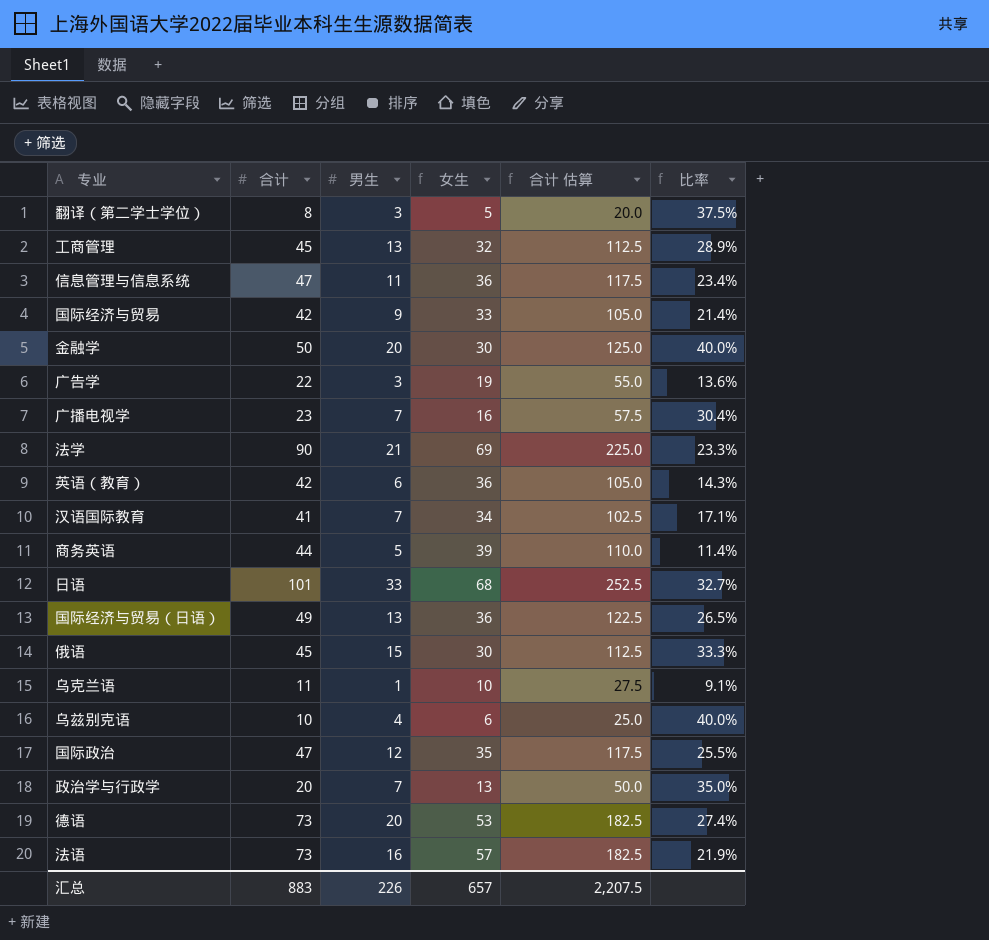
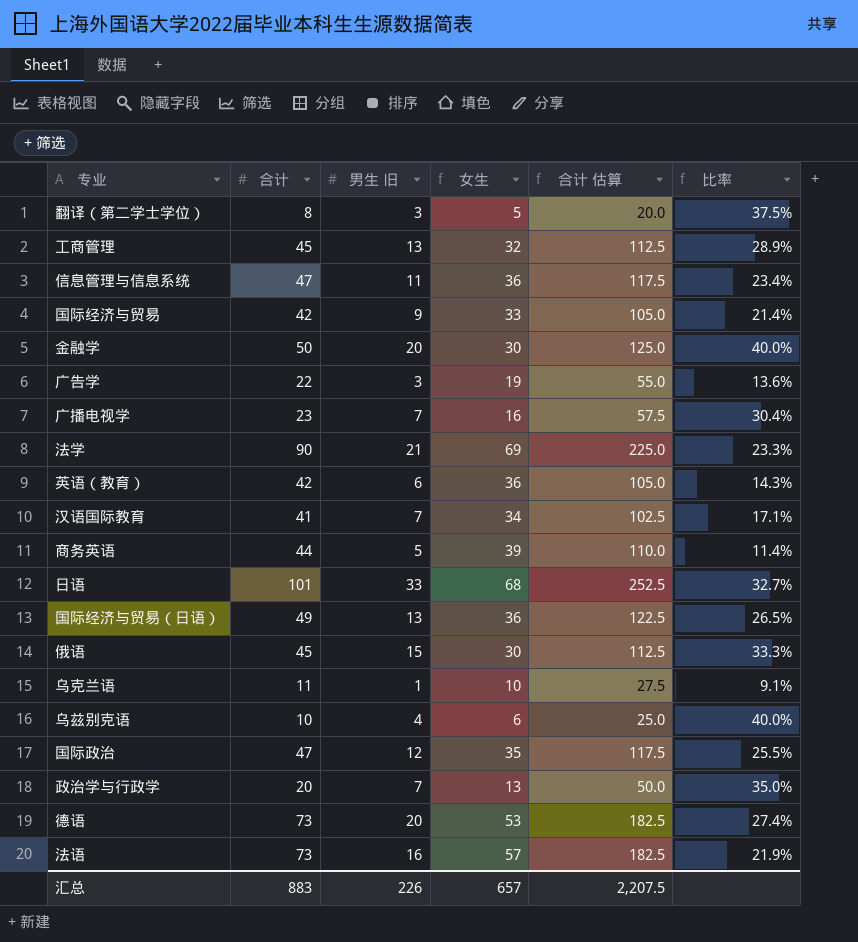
column name: 男生 -> 男生 旧

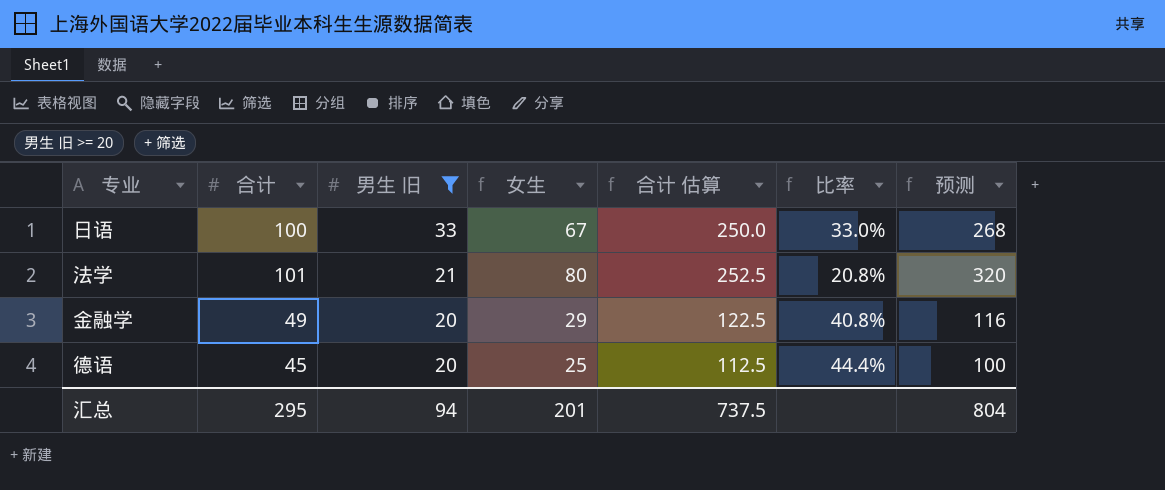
filter: none -> 男生 旧 >= 20
row order: none -> 男生 旧 descending
column 预测 | formula: none -> [女生] * 4
日语 | 合计: 101 -> 100
日语 | 女生: 68 -> 67
日语 | 合计 估算: 252.5 -> 250.0
日语 | 比率: 32.7% -> 33.0%
法学 | 合计: 90 -> 101
法学 | 女生: 69 -> 80
法学 | 合计 估算: 225.0 -> 252.5
法学 | 比率: 23.3% -> 20.8%
金融学 | 合计: 50 -> 49
金融学 | 女生: 30 -> 29
金融学 | 合计 估算: 125.0 -> 122.5
金融学 | 比率: 40.0% -> 40.8%
德语 | 合计: 73 -> 45
德语 | 女生: 53 -> 25
德语 | 合计 估算: 182.5 -> 112.5
德语 | 比率: 27.4% -> 44.4%
汇总 | 合计: 883 -> 295
汇总 | 男生 旧: 226 -> 94
汇总 | 女生: 657 -> 201
汇总 | 合计 估算: 2,207.5 -> 737.5

